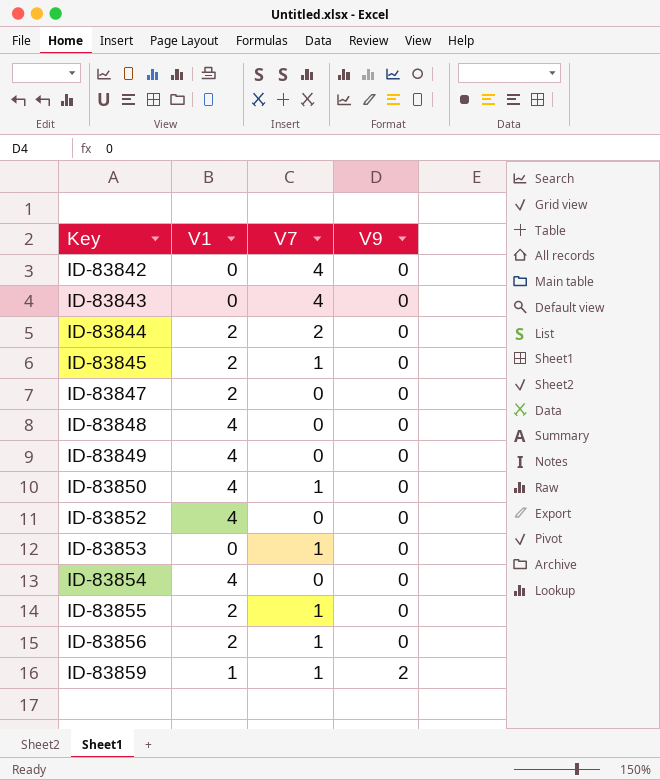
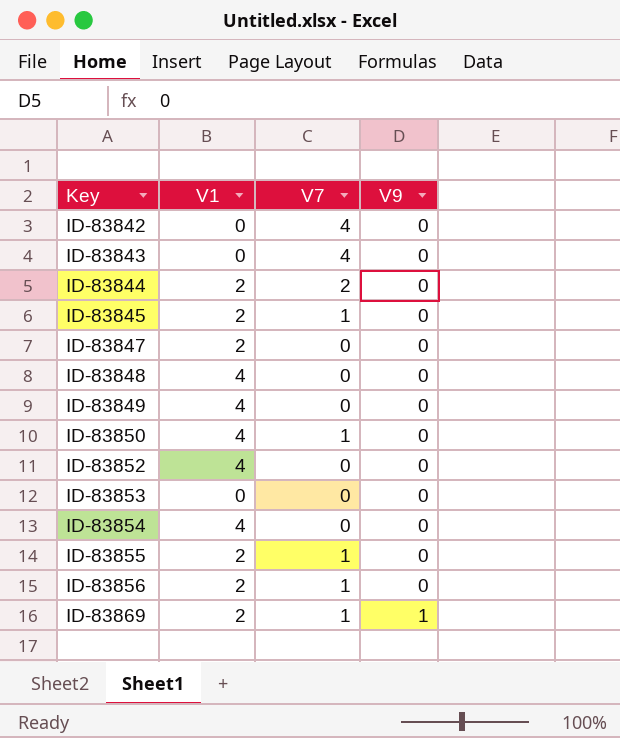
row ID-83859: 1 | 1 | 2 -> none
ID-83853 | V7: 1 -> 0
row ID-83869: none -> 2 | 1 | 1

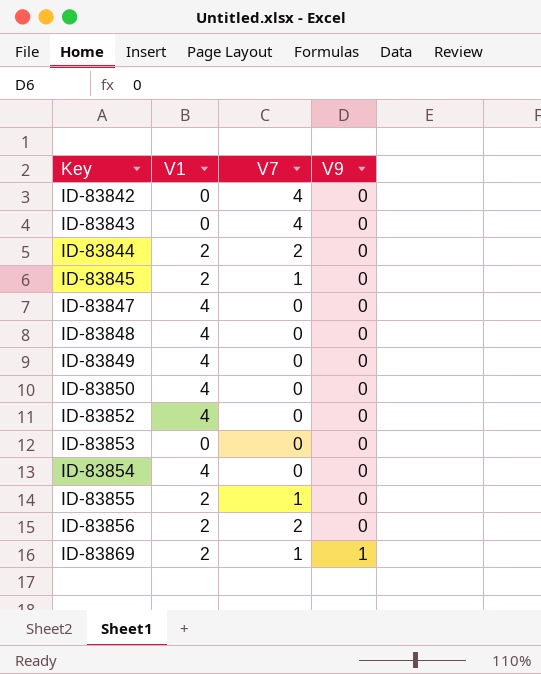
ID-83847 | V1: 2 -> 4
ID-83850 | V7: 1 -> 0
ID-83856 | V7: 1 -> 2

